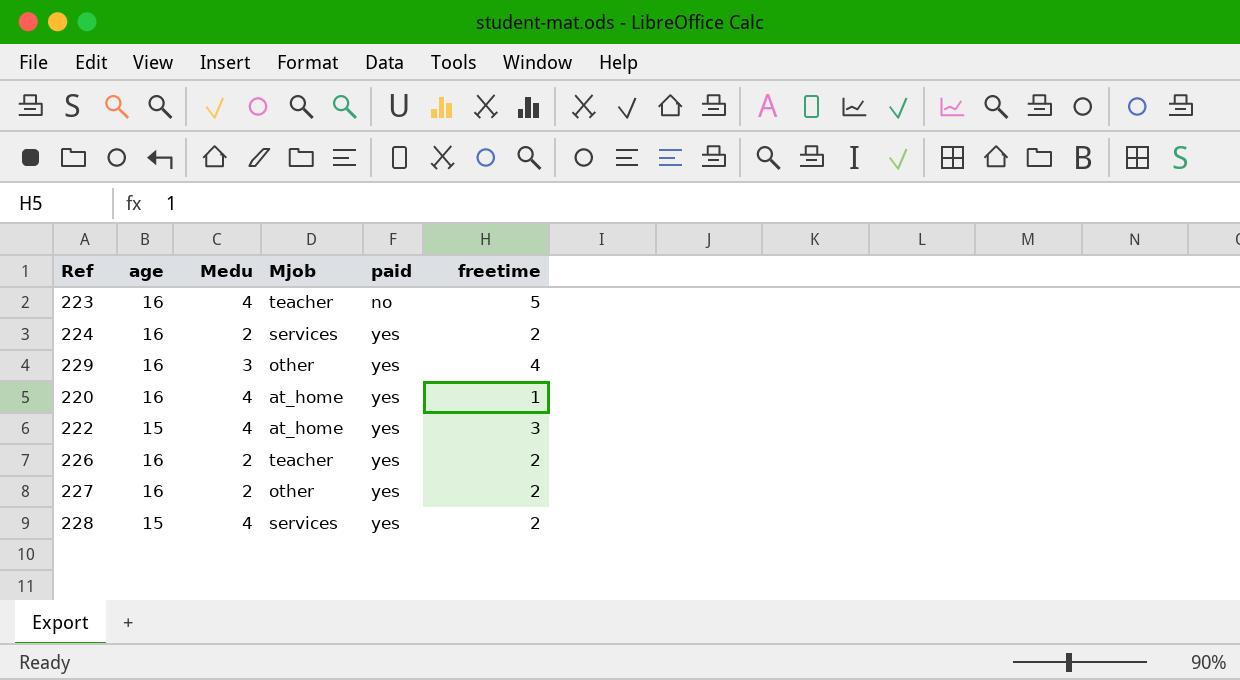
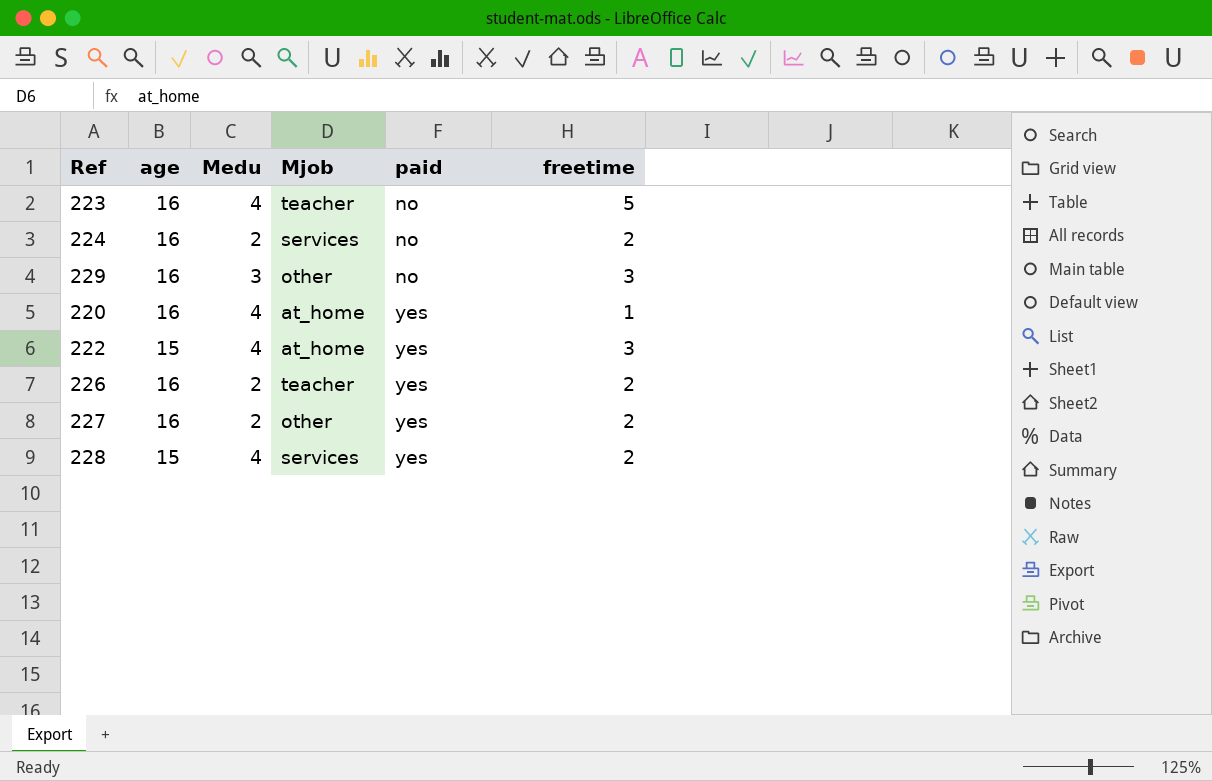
224 | paid: yes -> no
229 | paid: yes -> no
229 | freetime: 4 -> 3

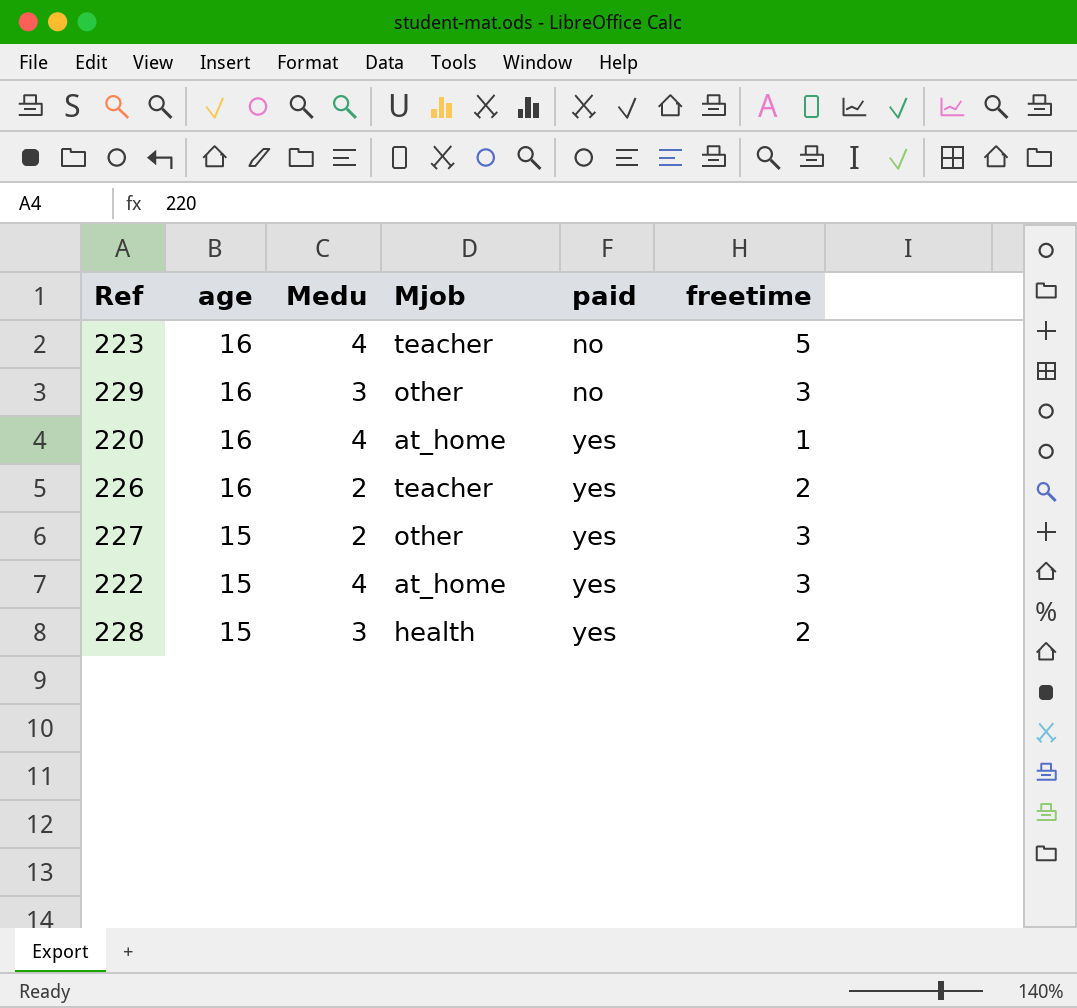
row order: paid ascending -> age descending
row 224: 16 | 2 | services | no | 2 -> none
227 | age: 16 -> 15
227 | freetime: 2 -> 3
228 | Medu: 4 -> 3
228 | Mjob: services -> health

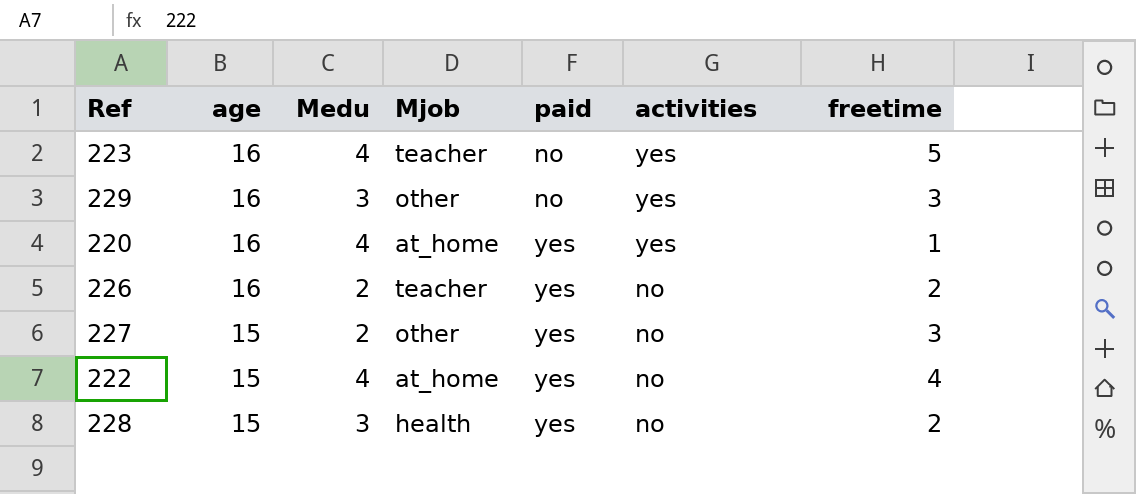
column activities | position: none -> 6
222 | freetime: 3 -> 4

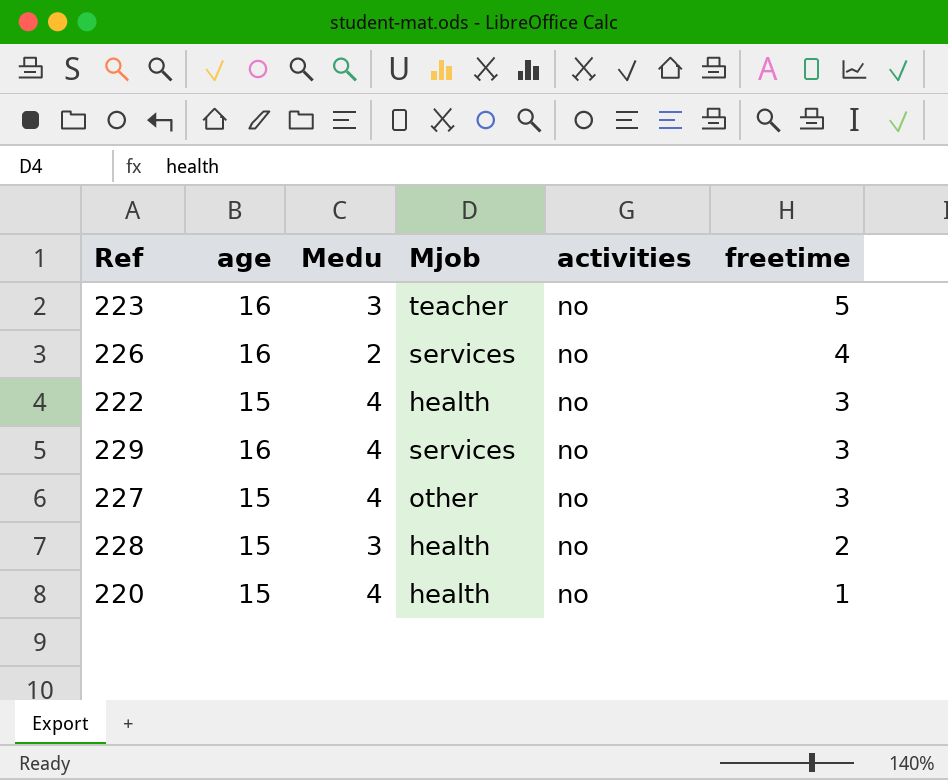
row order: age descending -> freetime descending
column paid | position: 5 -> none
223 | Medu: 4 -> 3
223 | activities: yes -> no
226 | Mjob: teacher -> services
226 | freetime: 2 -> 4
222 | Mjob: at_home -> health
222 | freetime: 4 -> 3
229 | Medu: 3 -> 4
229 | Mjob: other -> services
229 | activities: yes -> no
227 | Medu: 2 -> 4
220 | age: 16 -> 15
220 | Mjob: at_home -> health
220 | activities: yes -> no

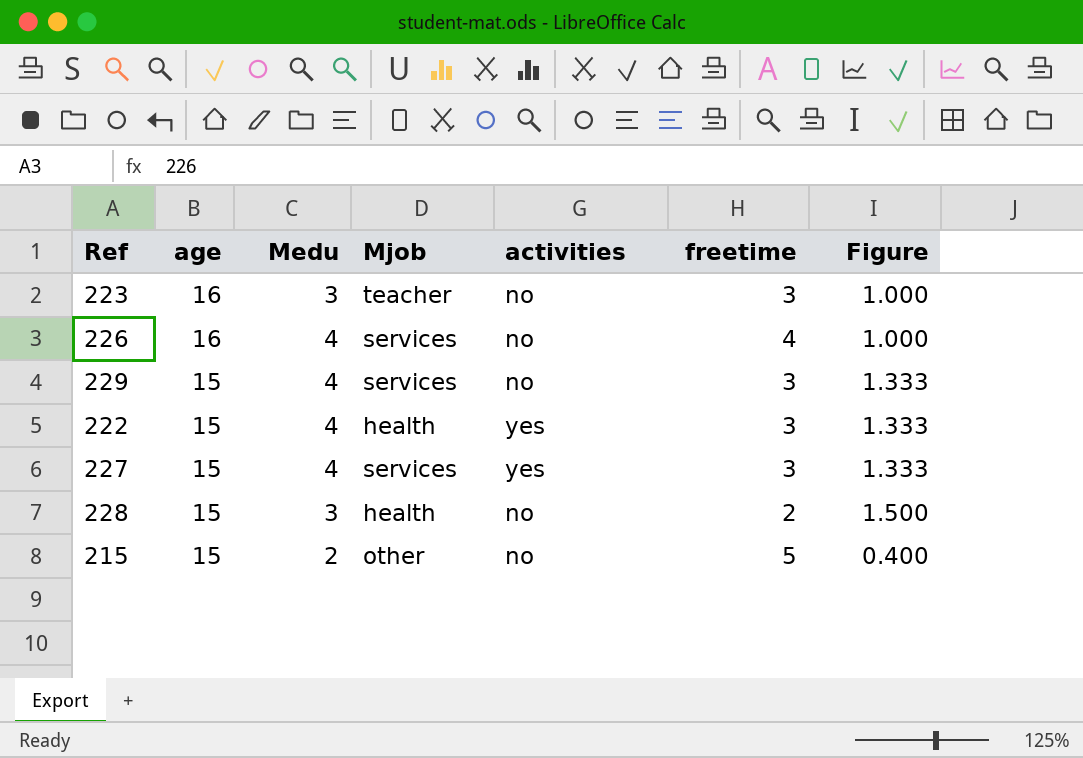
row order: freetime descending -> age descending
column Figure | formula: none -> [Medu] / [freetime]
row 220: 15 | 4 | health | no | 1 -> none
223 | freetime: 5 -> 3
226 | Medu: 2 -> 4
229 | age: 16 -> 15
222 | activities: no -> yes
227 | Mjob: other -> services
227 | activities: no -> yes
row 215: none -> 15 | 2 | other | no | 5 | 0.400

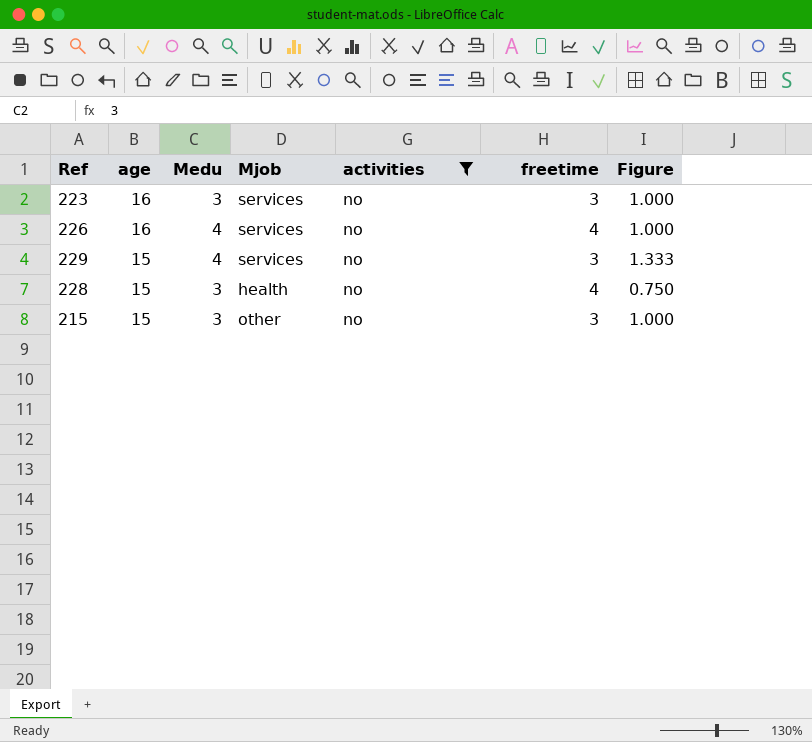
filter: none -> activities = no
223 | Mjob: teacher -> services
228 | freetime: 2 -> 4
228 | Figure: 1.500 -> 0.750
215 | Medu: 2 -> 3
215 | freetime: 5 -> 3
215 | Figure: 0.400 -> 1.000

